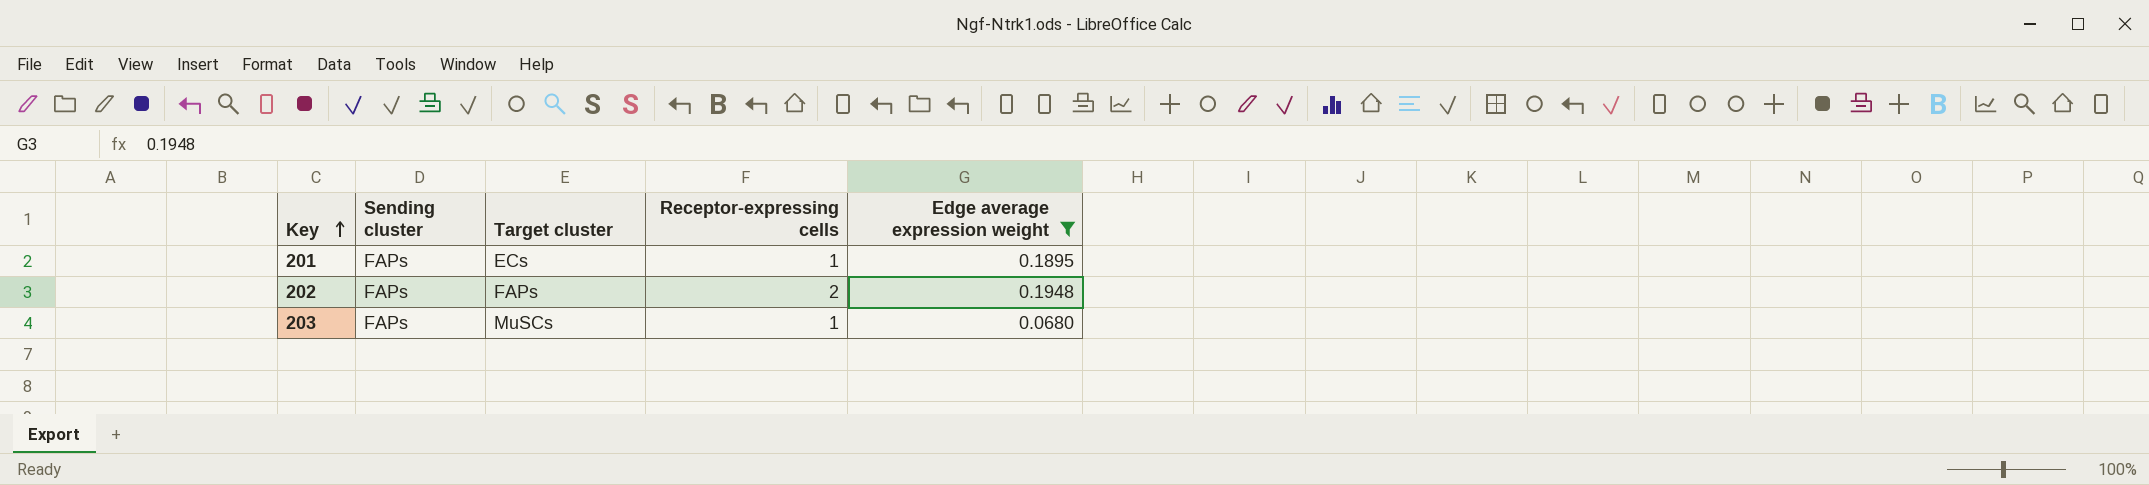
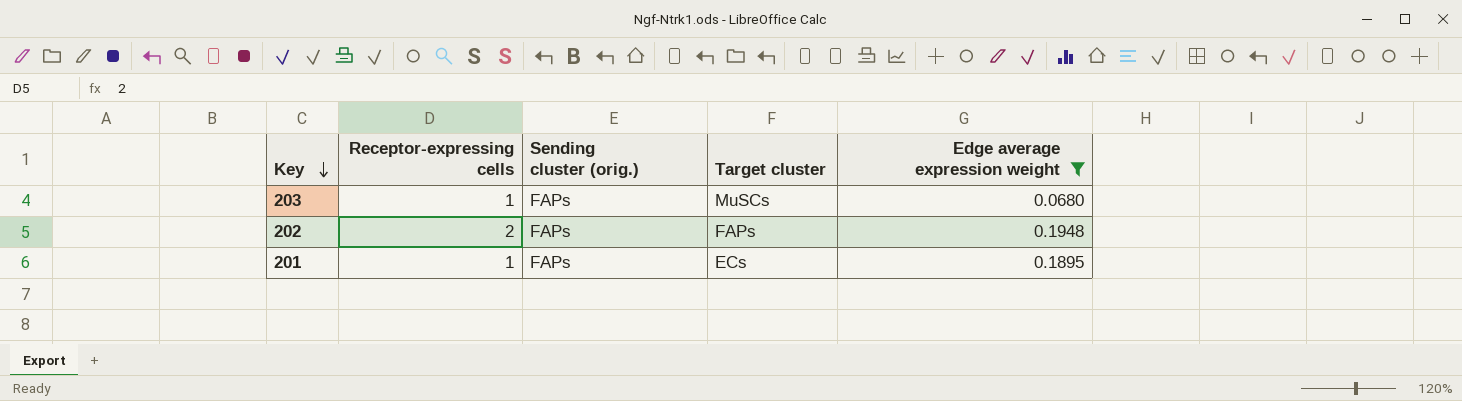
row order: Key ascending -> Key descending
column Receptor-expressing cells | position: 4 -> 2
column name: Sending cluster -> Sending cluster (orig.)

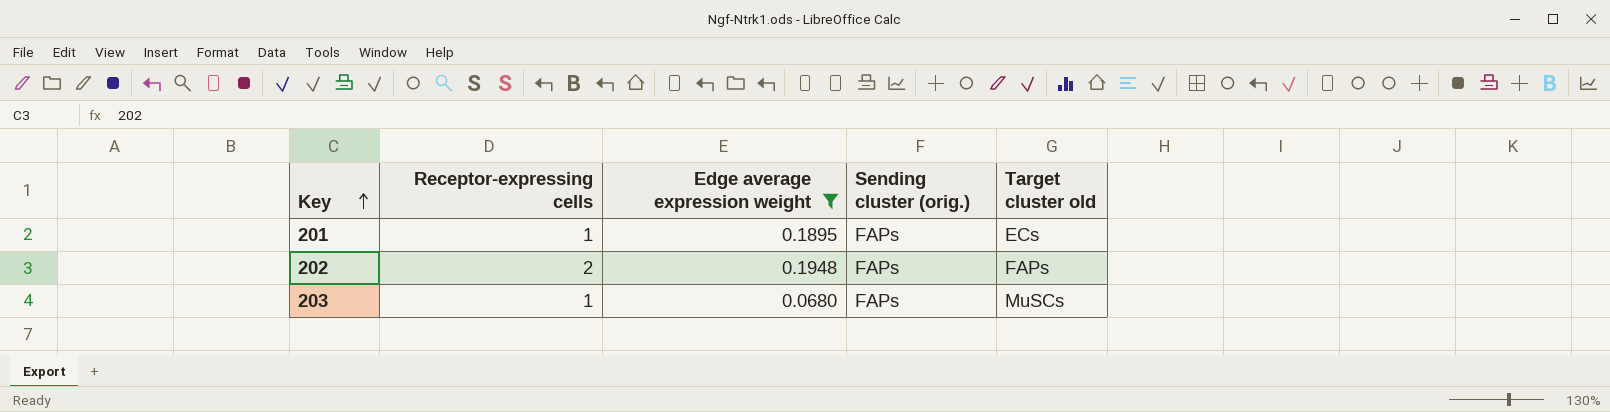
row order: Key descending -> Key ascending
column Edge average expression weight | position: 5 -> 3
column name: Target cluster -> Target cluster old

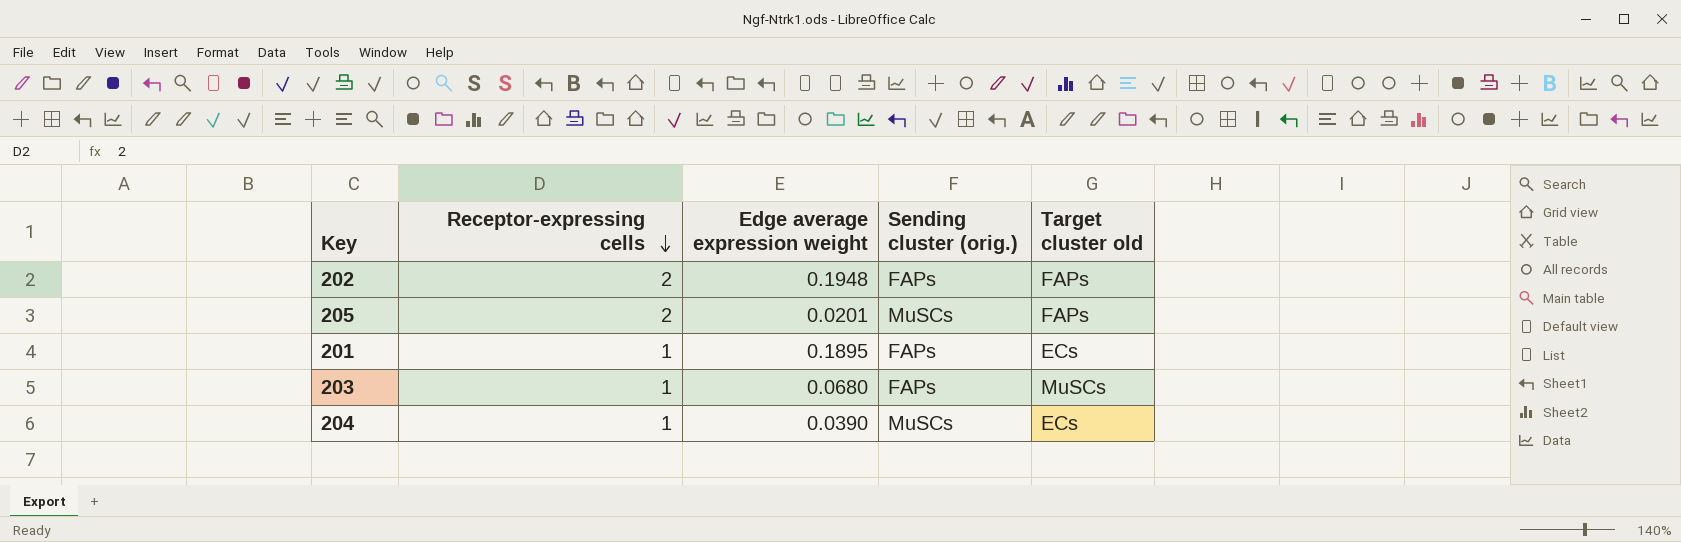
filter: Edge average expression weight >= 0.0680 -> none
row order: Key ascending -> Receptor-expressing cells descending

